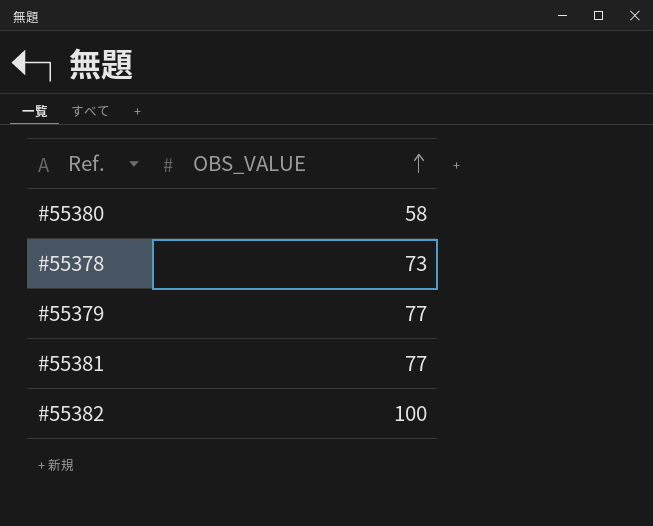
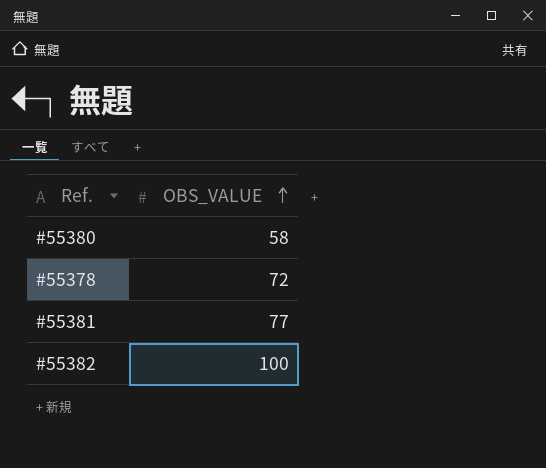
row #55379: 77 -> none
#55378 | OBS_VALUE: 73 -> 72

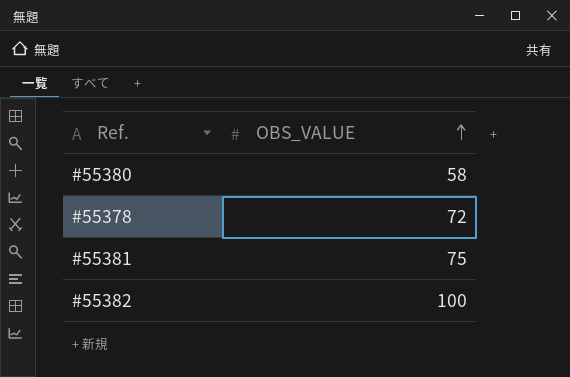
#55381 | OBS_VALUE: 77 -> 75

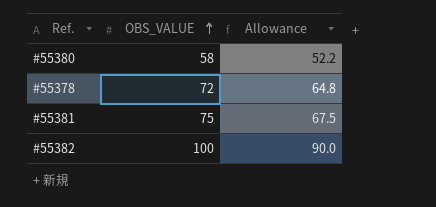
column Allowance | formula: none -> [OBS_VALUE] * 0.9

